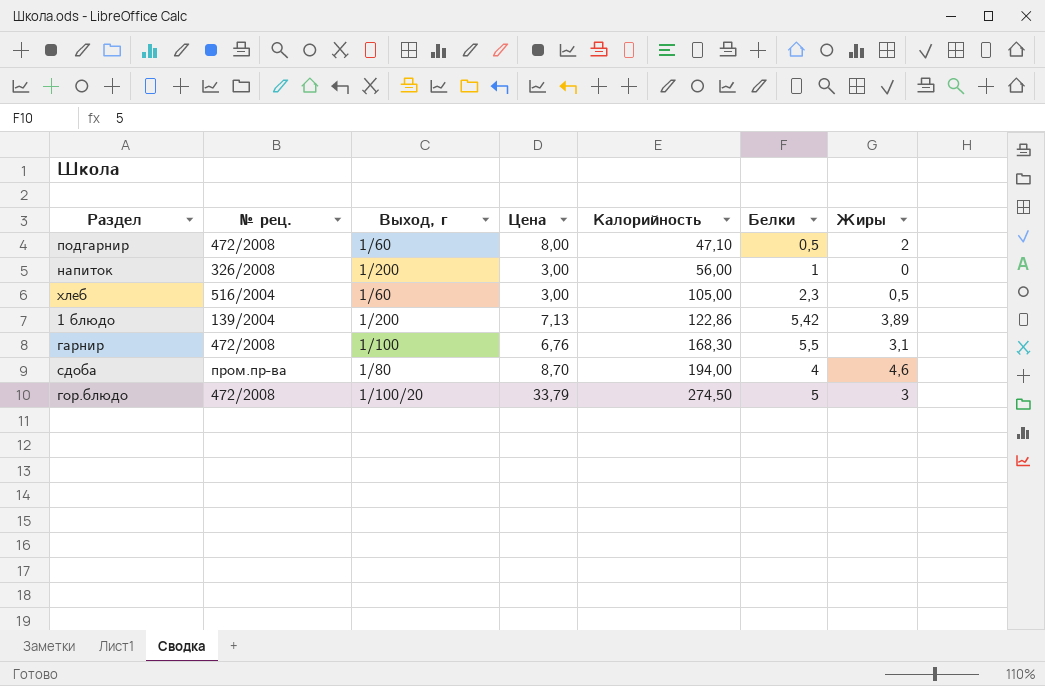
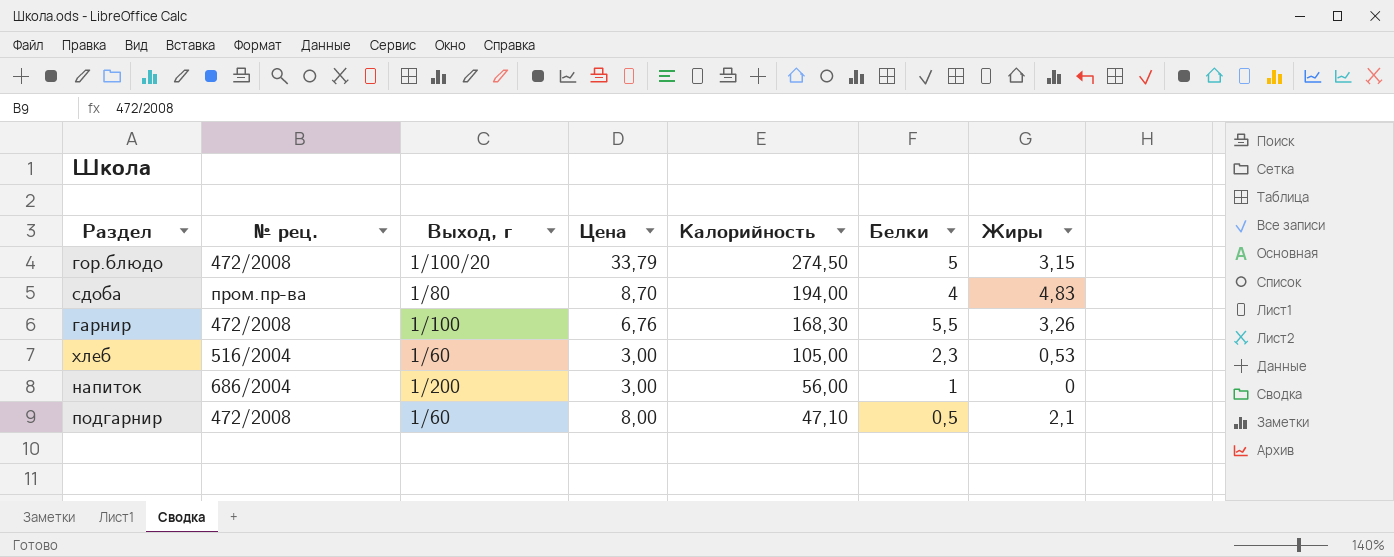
row order: Калорийность ascending -> Калорийность descending
row 1 блюдо: 139/2004 | 1/200 | 7,13 | 122,86 | 5,42 | 3,89 -> none
гор.блюдо | Жиры: 3 -> 3,15
сдоба | Жиры: 4,6 -> 4,83
гарнир | Жиры: 3,1 -> 3,26
хлеб | Жиры: 0,5 -> 0,53
напиток | № рец.: 326/2008 -> 686/2004
подгарнир | Жиры: 2 -> 2,1

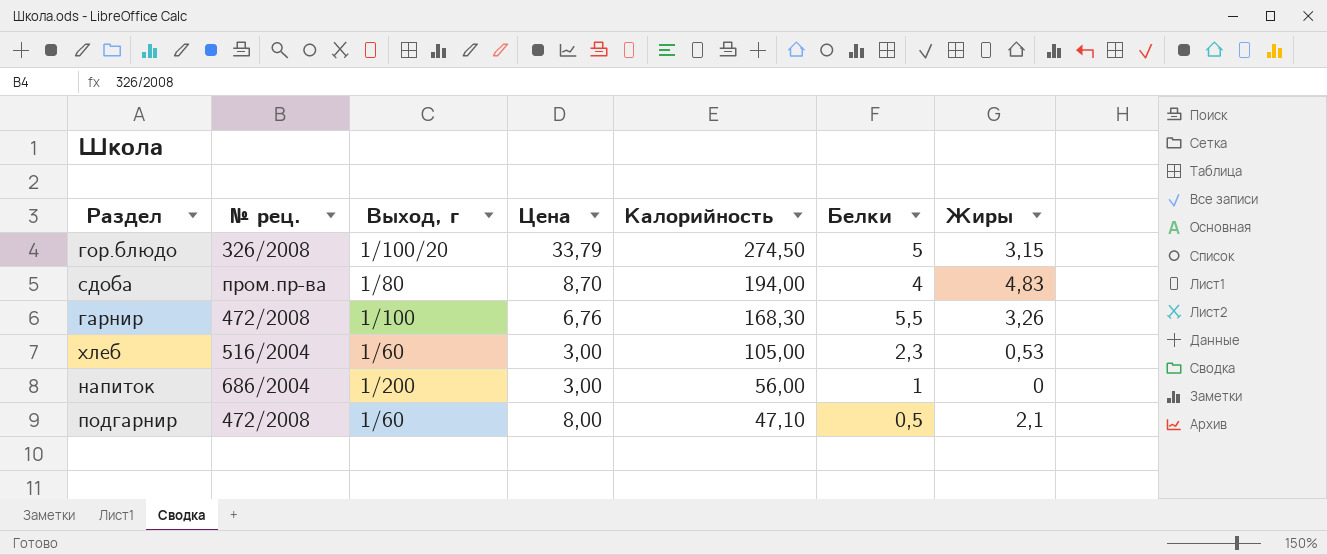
гор.блюдо | № рец.: 472/2008 -> 326/2008

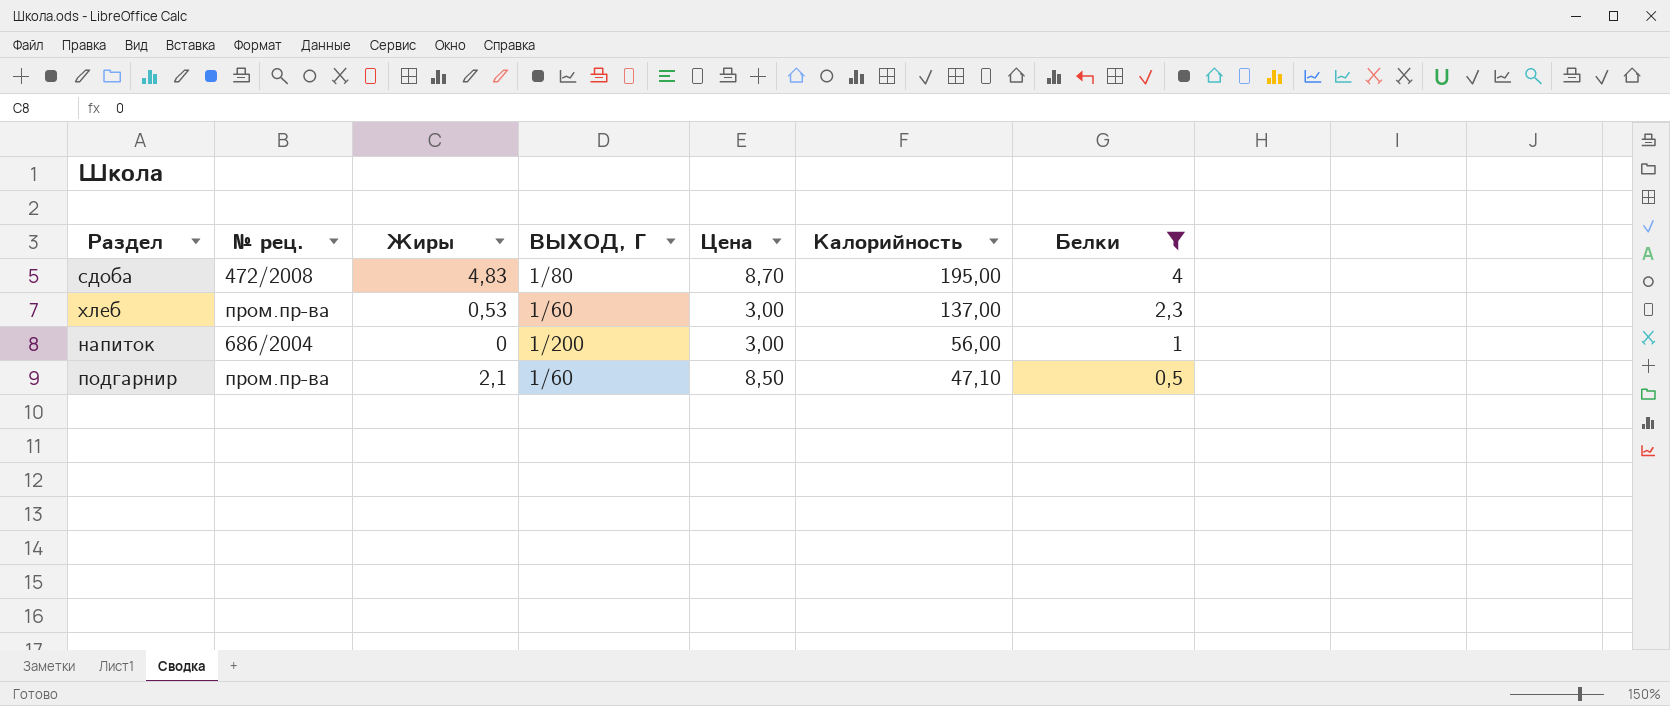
filter: none -> Белки <= 4
column Жиры | position: 7 -> 3
column name: Выход, г -> ВЫХОД, Г
сдоба | № рец.: пром.пр-ва -> 472/2008
сдоба | Калорийность: 194,00 -> 195,00
хлеб | № рец.: 516/2004 -> пром.пр-ва
хлеб | Калорийность: 105,00 -> 137,00
подгарнир | № рец.: 472/2008 -> пром.пр-ва
подгарнир | Цена: 8,00 -> 8,50

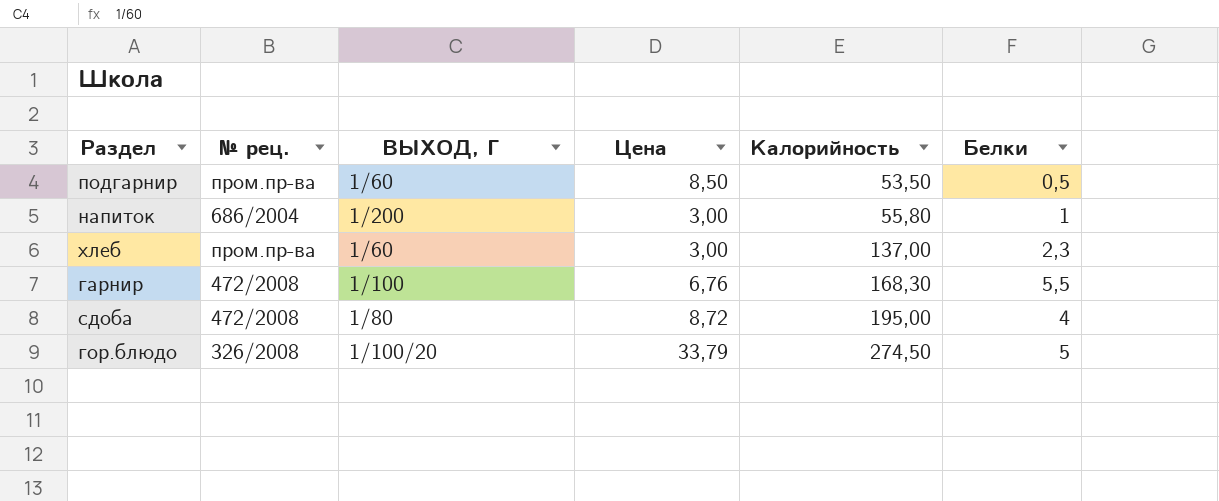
filter: Белки <= 4 -> none
row order: Калорийность descending -> Калорийность ascending
column Жиры | position: 3 -> none
подгарнир | Калорийность: 47,10 -> 53,50
напиток | Калорийность: 56,00 -> 55,80
сдоба | Цена: 8,70 -> 8,72

